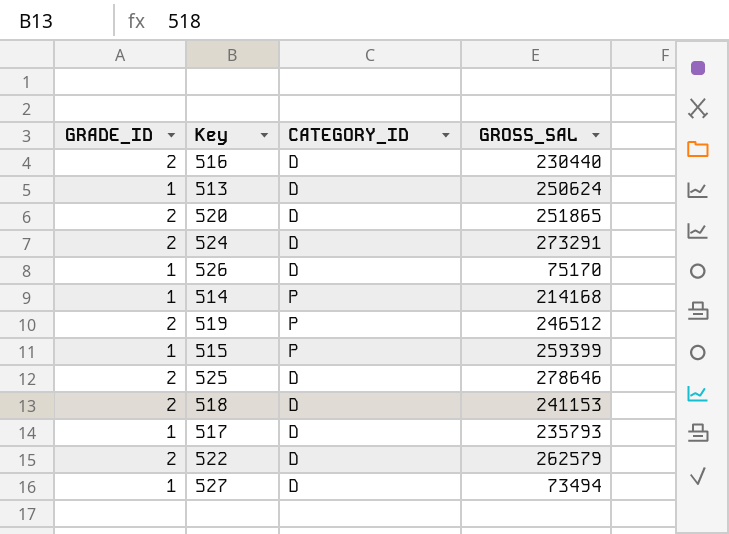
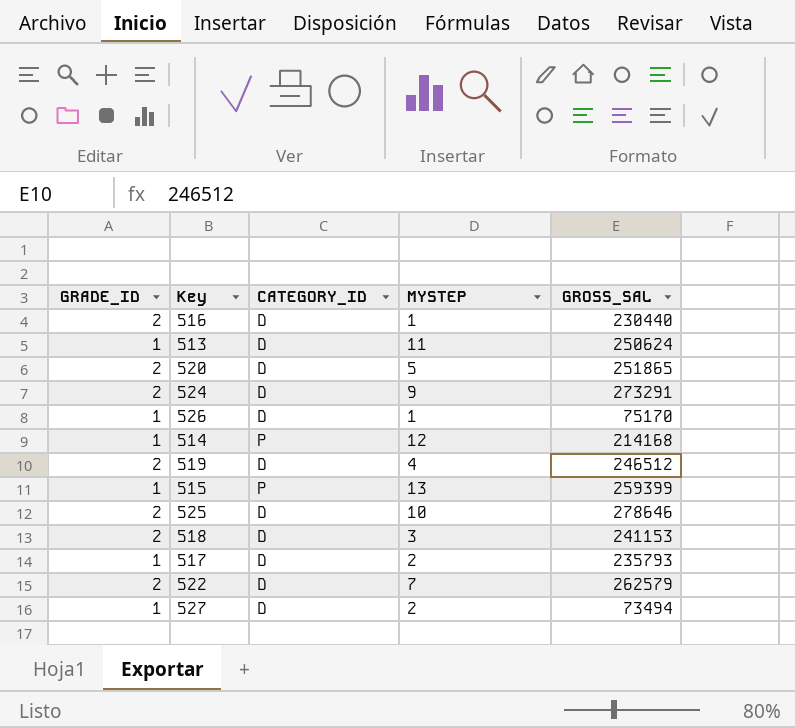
column MYSTEP | position: none -> 4
519 | CATEGORY_ID: P -> D

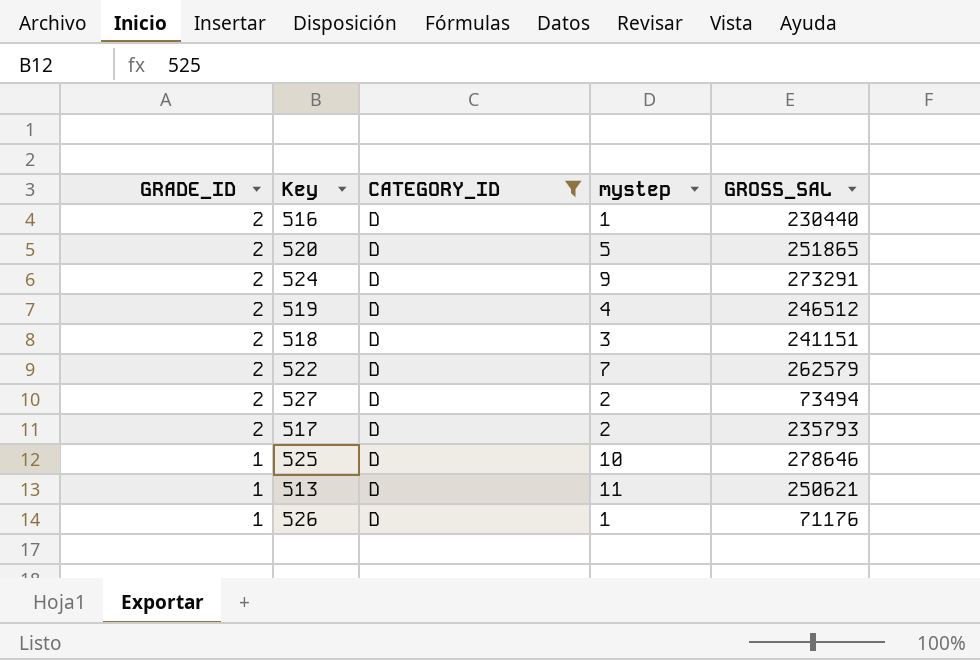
filter: none -> CATEGORY_ID = D
row order: none -> GRADE_ID descending
column name: MYSTEP -> mystep
518 | GROSS_SAL: 241153 -> 241151
527 | GRADE_ID: 1 -> 2
517 | GRADE_ID: 1 -> 2
525 | GRADE_ID: 2 -> 1
513 | GROSS_SAL: 250624 -> 250621
526 | GROSS_SAL: 75170 -> 71176

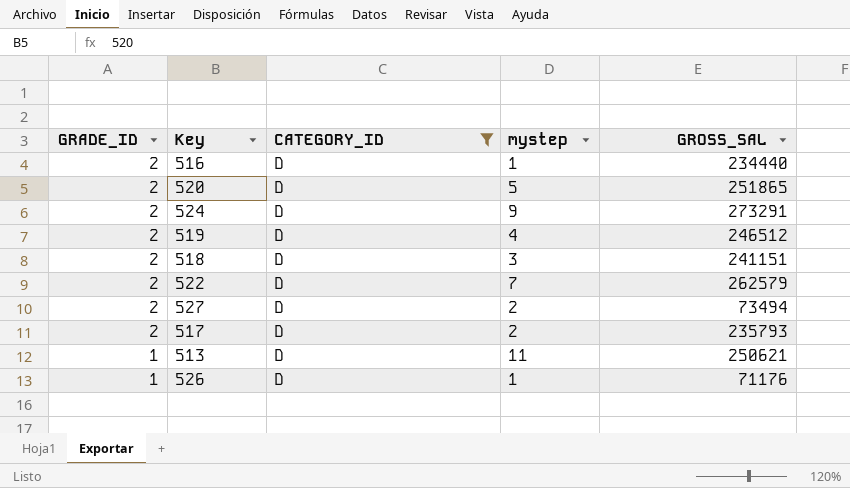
row 525: 1 | D | 10 | 278646 -> none
516 | GROSS_SAL: 230440 -> 234440

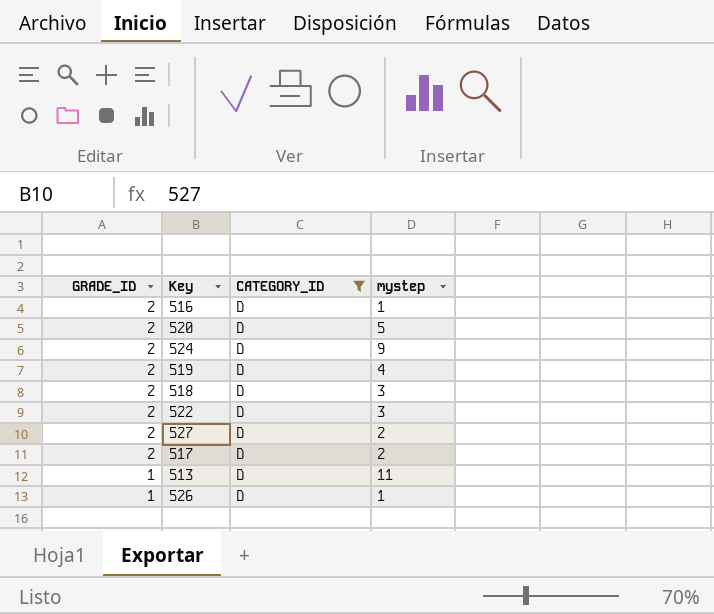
column GROSS_SAL | position: 5 -> none
522 | mystep: 7 -> 3

